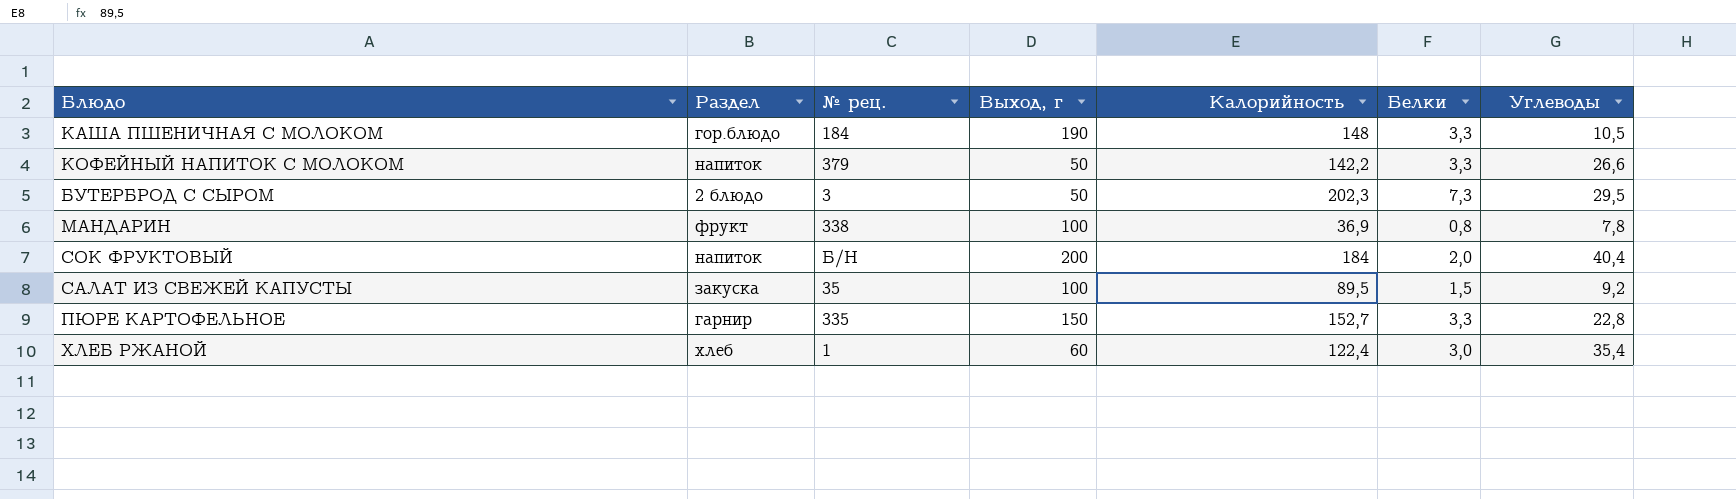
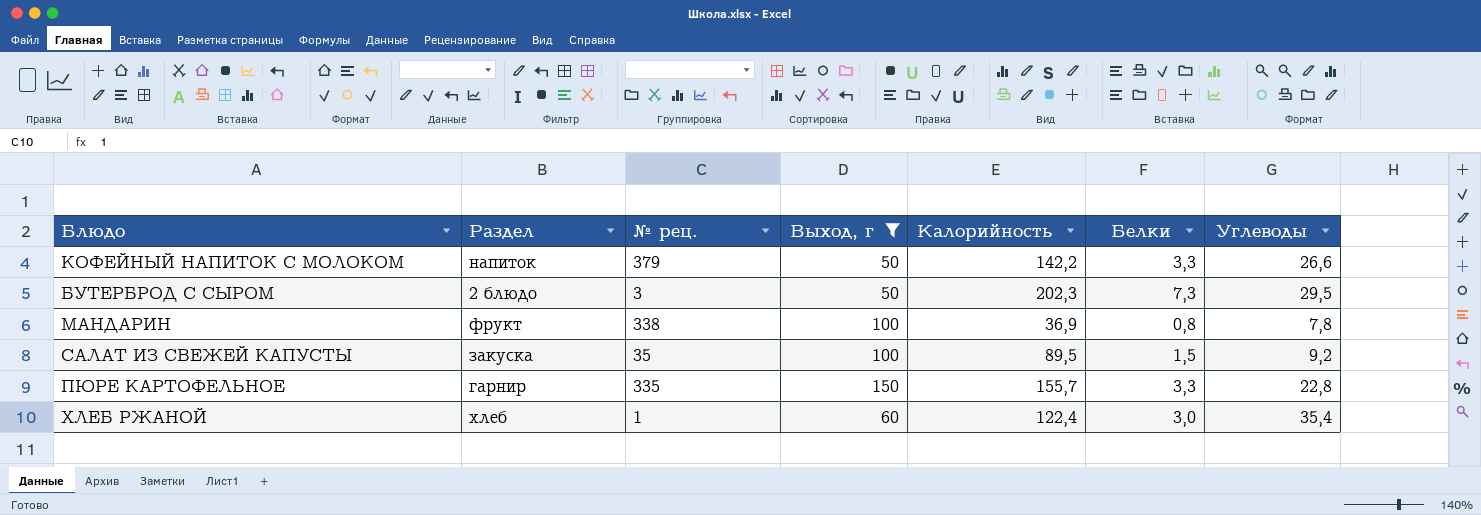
filter: none -> Выход, г <= 150
ПЮРЕ КАРТОФЕЛЬНОЕ | Калорийность: 152,7 -> 155,7

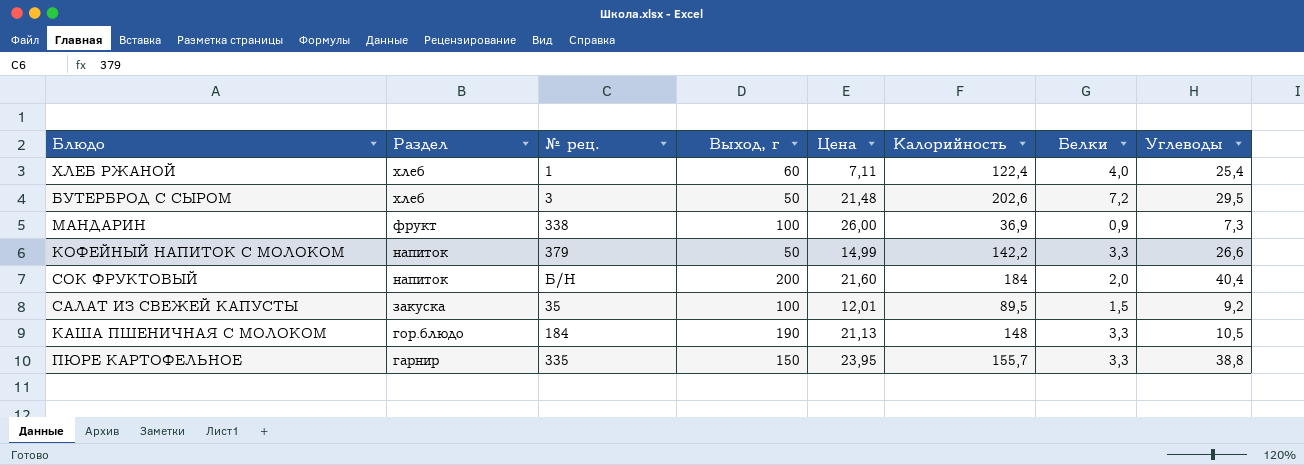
filter: Выход, г <= 150 -> none
row order: none -> Раздел descending
column Цена | position: none -> 5
ХЛЕБ РЖАНОЙ | Белки: 3,0 -> 4,0
ХЛЕБ РЖАНОЙ | Углеводы: 35,4 -> 25,4
БУТЕРБРОД С СЫРОМ | Раздел: 2 блюдо -> хлеб
БУТЕРБРОД С СЫРОМ | Калорийность: 202,3 -> 202,6
БУТЕРБРОД С СЫРОМ | Белки: 7,3 -> 7,2
МАНДАРИН | Белки: 0,8 -> 0,9
МАНДАРИН | Углеводы: 7,8 -> 7,3
ПЮРЕ КАРТОФЕЛЬНОЕ | Углеводы: 22,8 -> 38,8

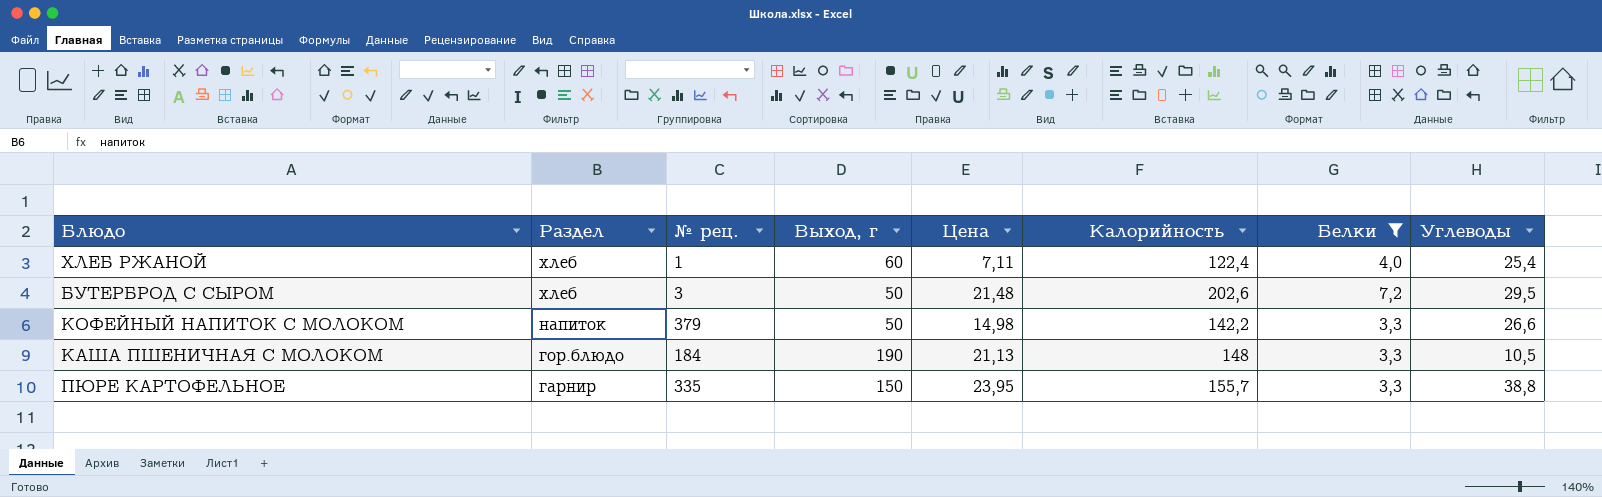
filter: none -> Белки >= 3,3
КОФЕЙНЫЙ НАПИТОК С МОЛОКОМ | Цена: 14,99 -> 14,98

